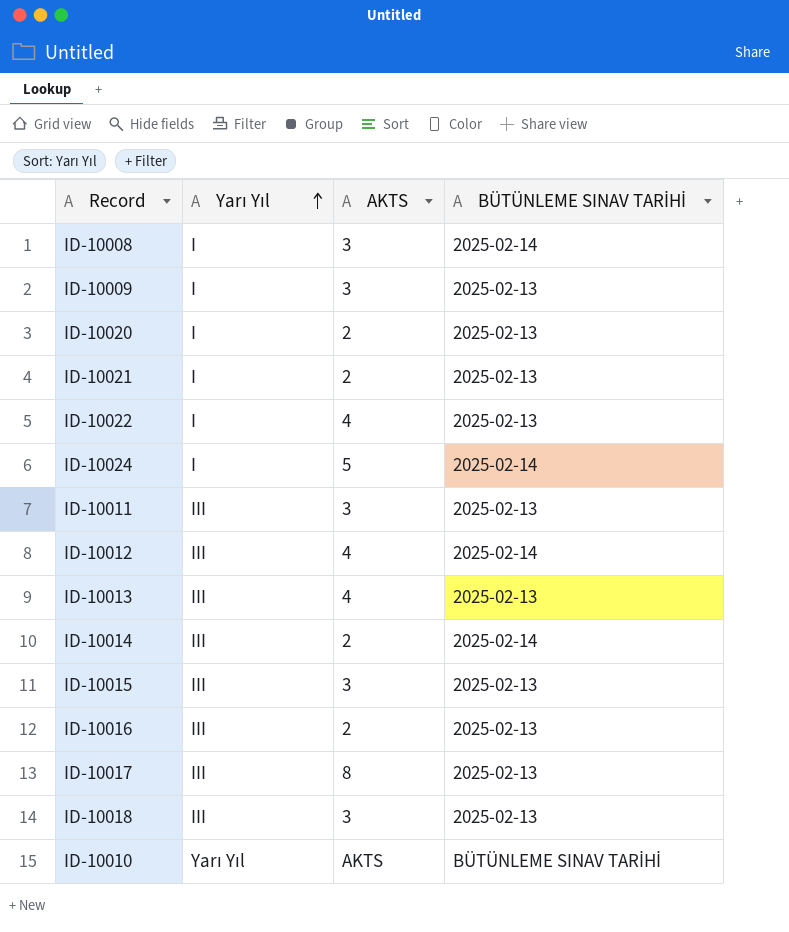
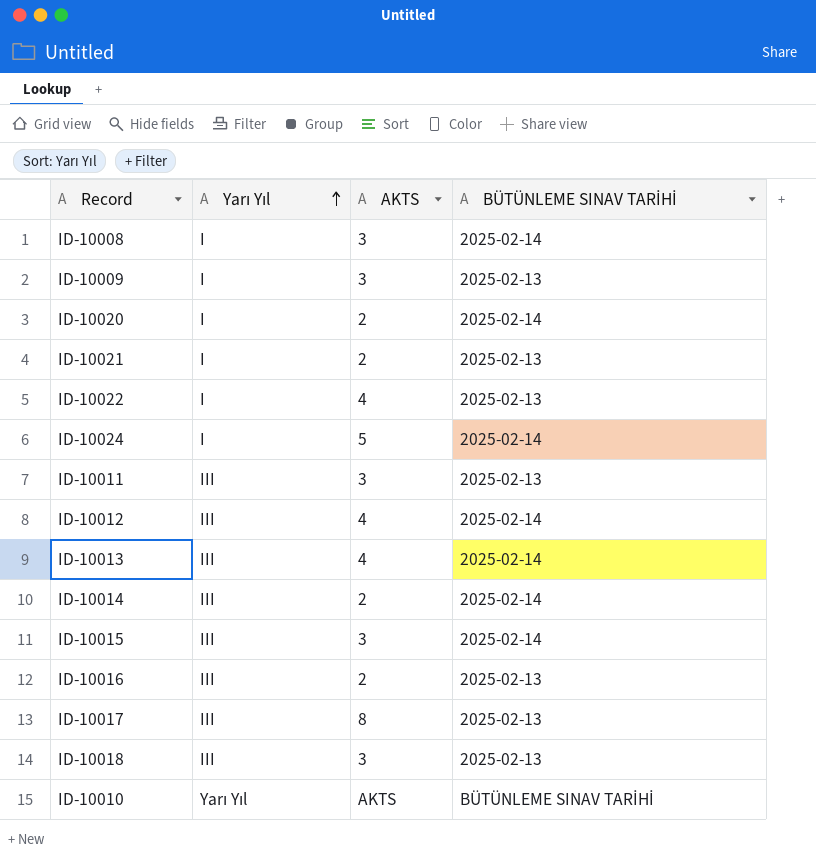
ID-10020 | BÜTÜNLEME SINAV TARİHİ: 2025-02-13 -> 2025-02-14
ID-10013 | BÜTÜNLEME SINAV TARİHİ: 2025-02-13 -> 2025-02-14
ID-10015 | BÜTÜNLEME SINAV TARİHİ: 2025-02-13 -> 2025-02-14

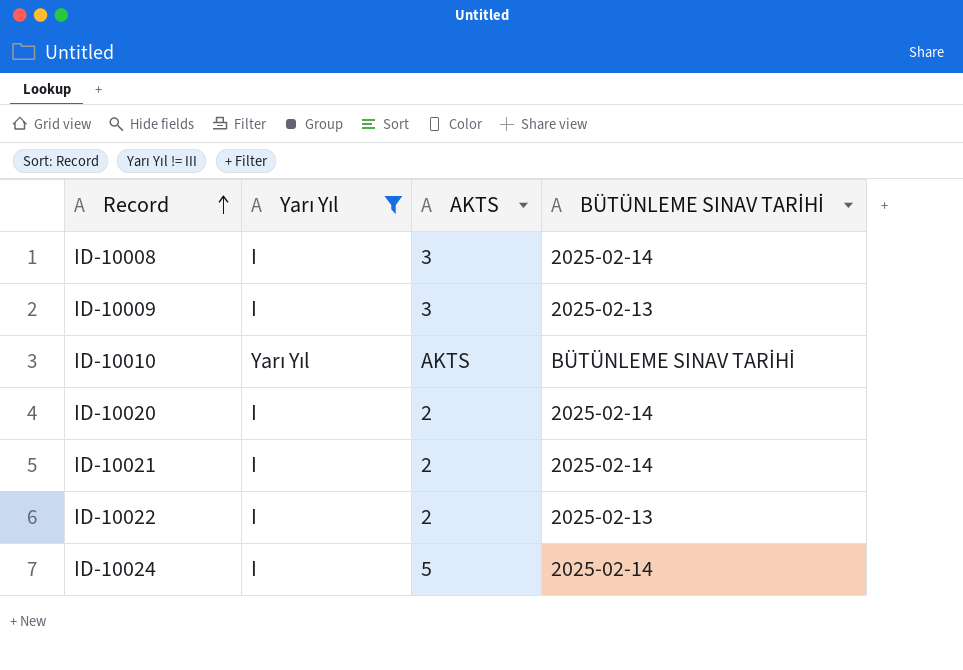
filter: none -> Yarı Yıl != III
row order: Yarı Yıl ascending -> Record ascending
ID-10021 | BÜTÜNLEME SINAV TARİHİ: 2025-02-13 -> 2025-02-14
ID-10022 | AKTS: 4 -> 2

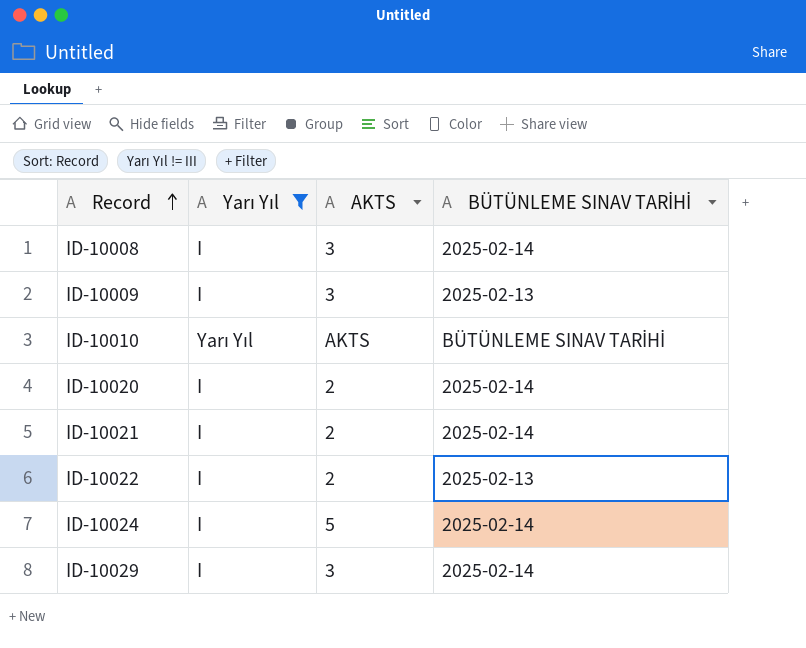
row ID-10029: none -> I | 3 | 2025-02-14

